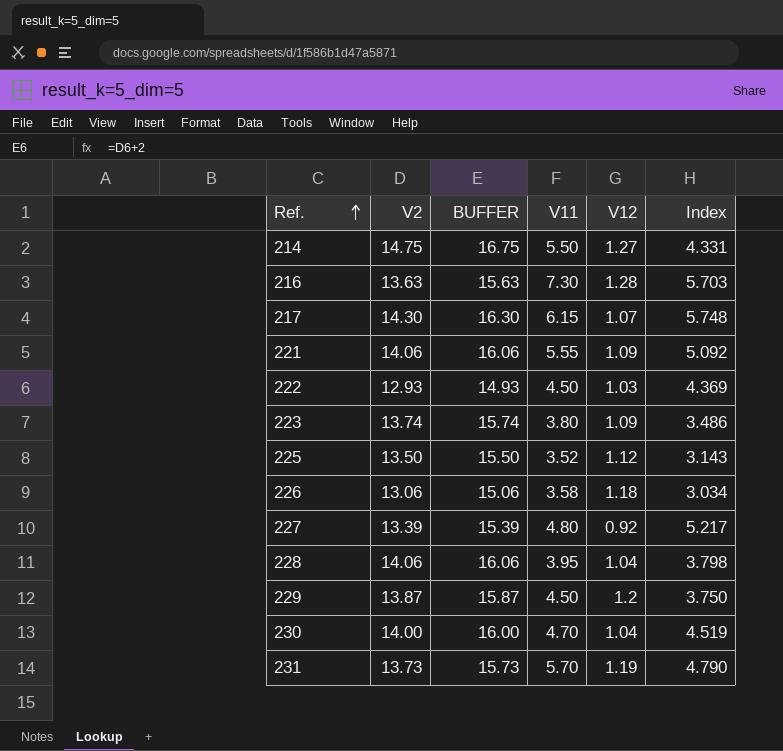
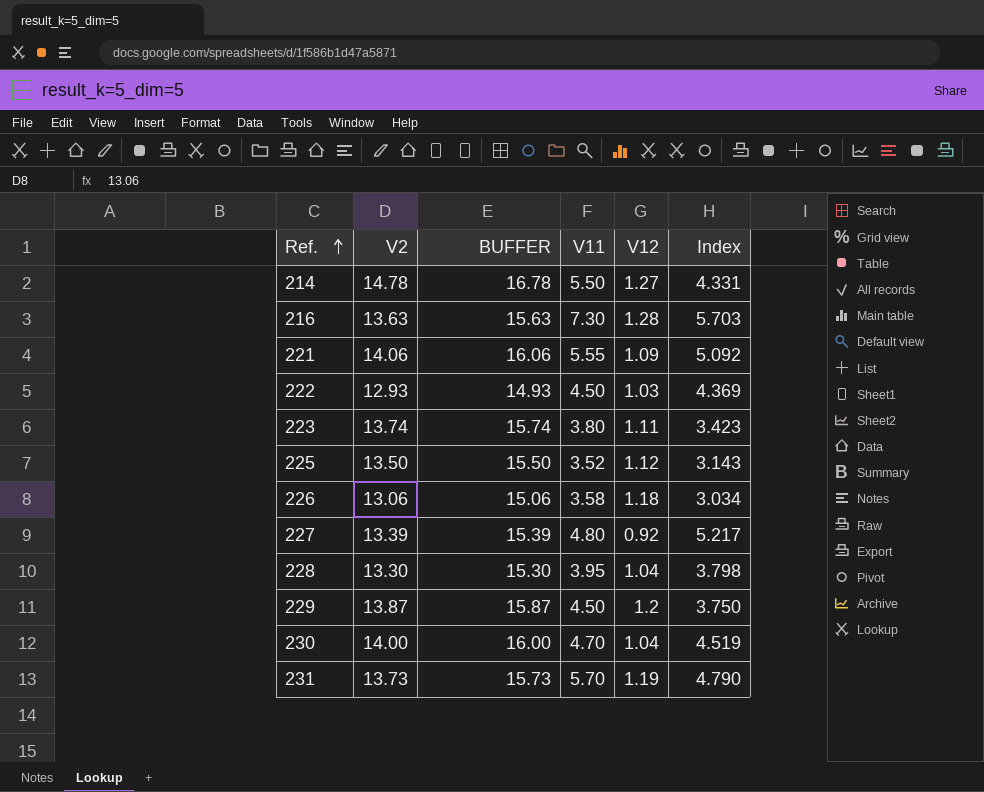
row 217: 14.30 | 16.30 | 6.15 | 1.07 | 5.748 -> none
214 | V2: 14.75 -> 14.78
214 | BUFFER: 16.75 -> 16.78
223 | V12: 1.09 -> 1.11
223 | Index: 3.486 -> 3.423
228 | V2: 14.06 -> 13.30
228 | BUFFER: 16.06 -> 15.30

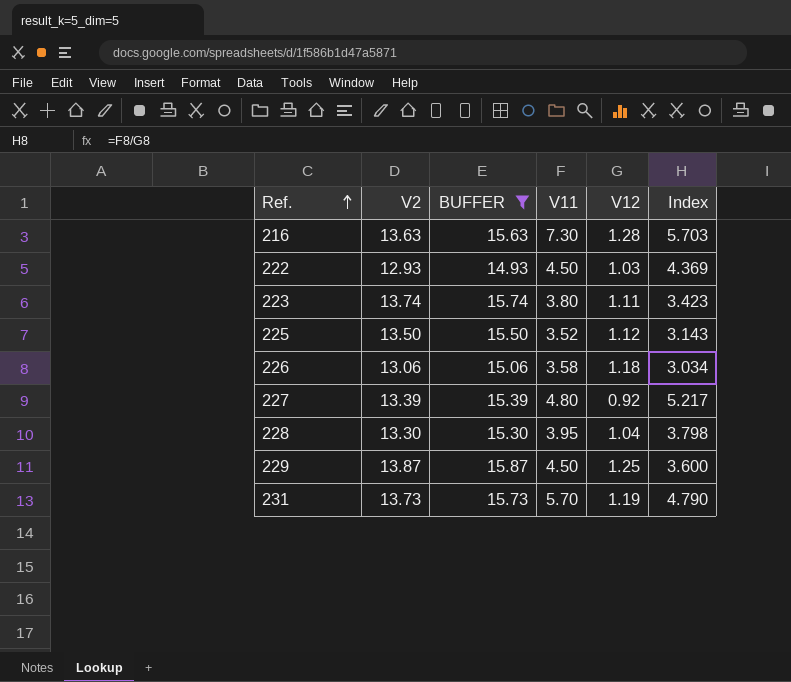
filter: none -> BUFFER <= 15.87
229 | V12: 1.2 -> 1.25
229 | Index: 3.750 -> 3.600

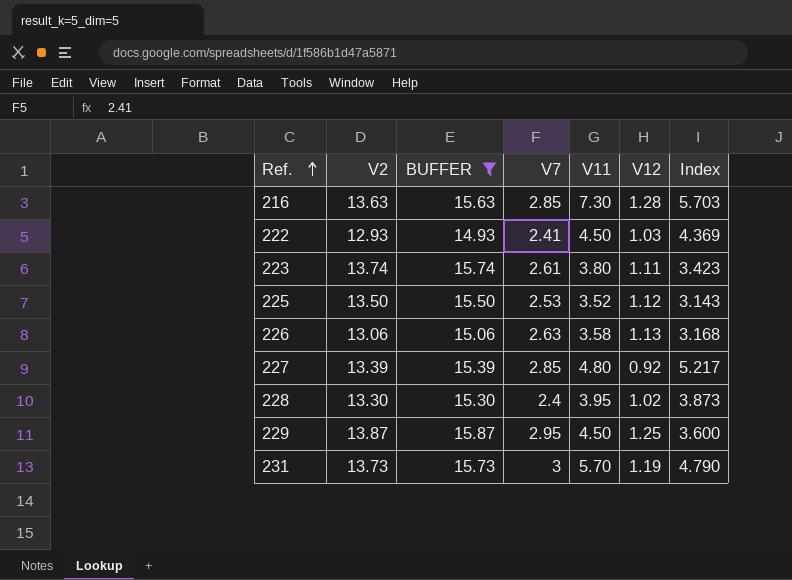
column V7 | position: none -> 4
226 | V12: 1.18 -> 1.13
226 | Index: 3.034 -> 3.168
228 | V12: 1.04 -> 1.02
228 | Index: 3.798 -> 3.873

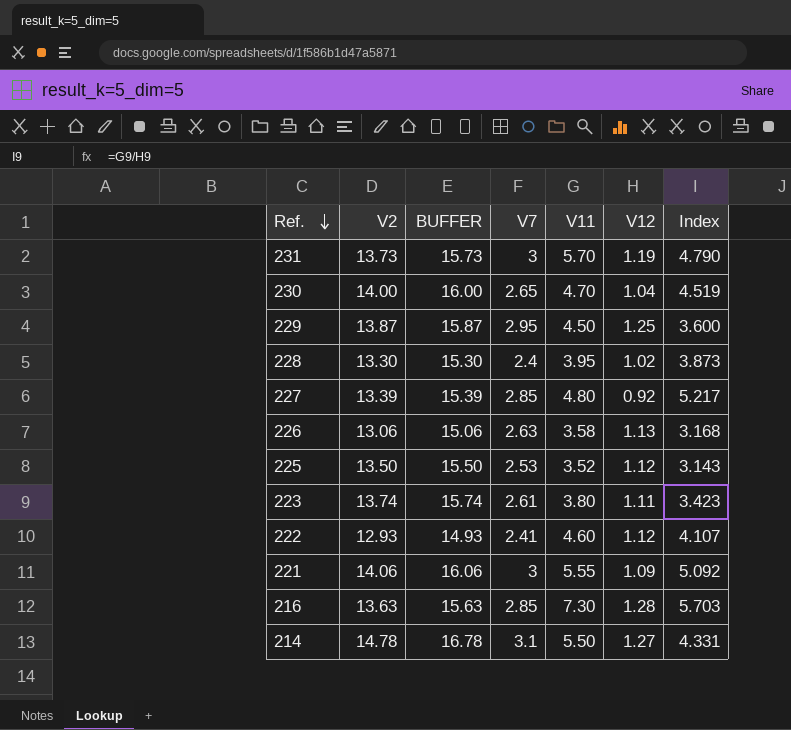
filter: BUFFER <= 15.87 -> none
row order: Ref. ascending -> Ref. descending
222 | V11: 4.50 -> 4.60
222 | V12: 1.03 -> 1.12
222 | Index: 4.369 -> 4.107

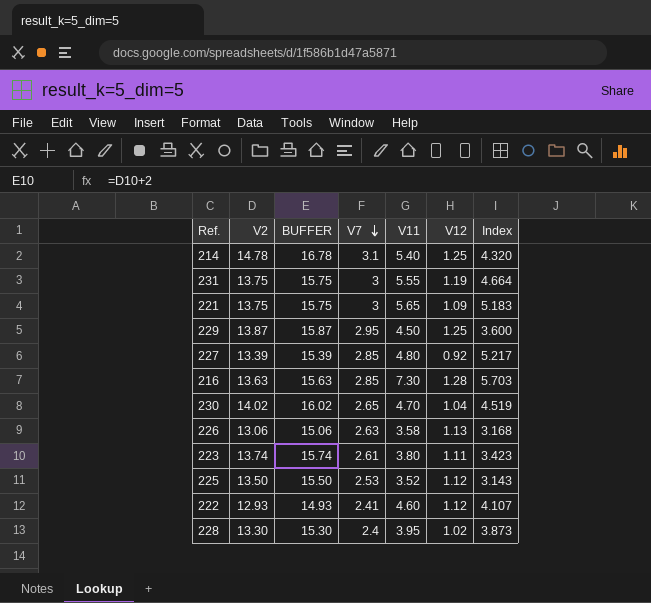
row order: Ref. descending -> V7 descending
214 | V11: 5.50 -> 5.40
214 | V12: 1.27 -> 1.25
214 | Index: 4.331 -> 4.320
231 | V2: 13.73 -> 13.75
231 | BUFFER: 15.73 -> 15.75
231 | V11: 5.70 -> 5.55
231 | Index: 4.790 -> 4.664
221 | V2: 14.06 -> 13.75
221 | BUFFER: 16.06 -> 15.75
221 | V11: 5.55 -> 5.65
221 | Index: 5.092 -> 5.183
230 | V2: 14.00 -> 14.02
230 | BUFFER: 16.00 -> 16.02

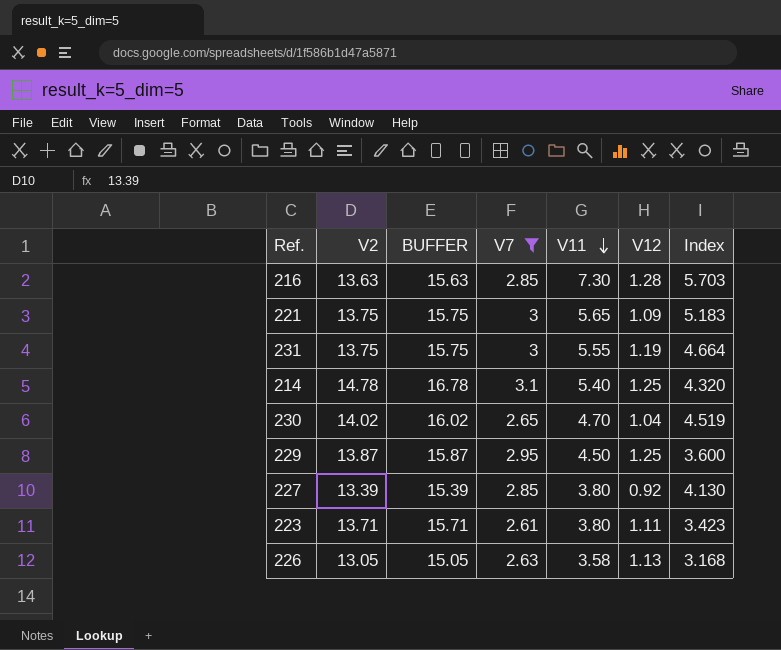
filter: none -> V7 >= 2.61
row order: V7 descending -> V11 descending
227 | V11: 4.80 -> 3.80
227 | Index: 5.217 -> 4.130
223 | V2: 13.74 -> 13.71
223 | BUFFER: 15.74 -> 15.71
226 | V2: 13.06 -> 13.05
226 | BUFFER: 15.06 -> 15.05

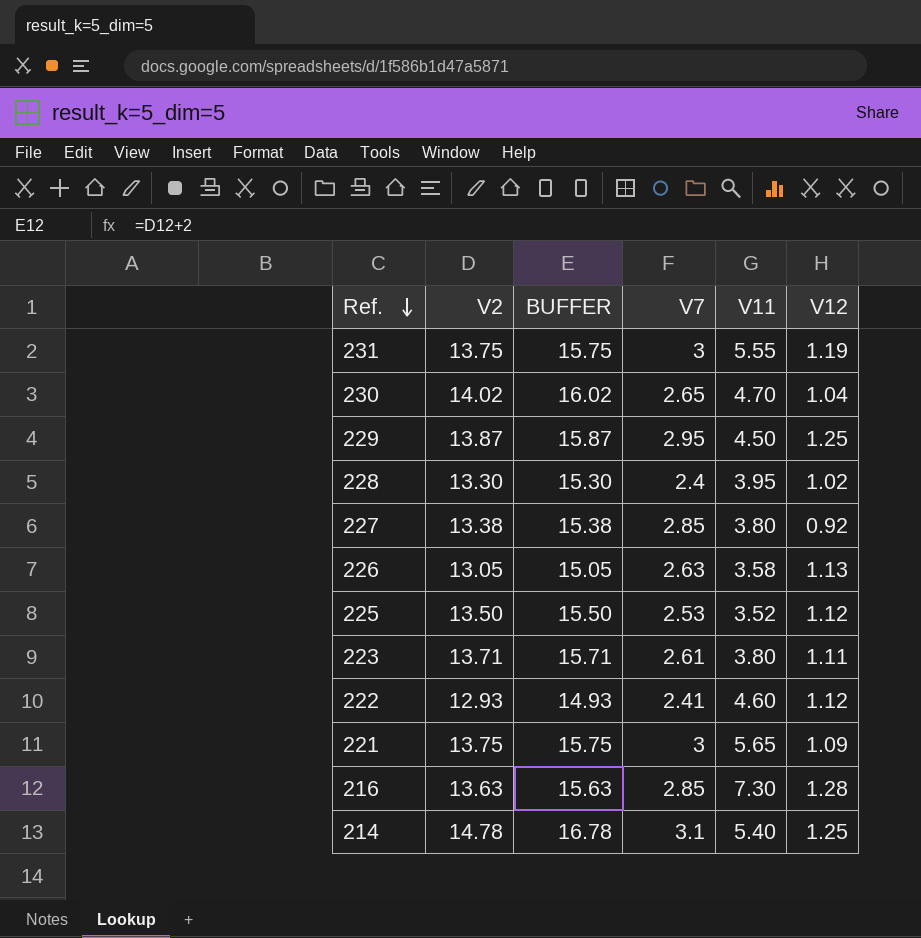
filter: V7 >= 2.61 -> none
row order: V11 descending -> Ref. descending
column Index | formula: [V11] / [V12] -> none
227 | V2: 13.39 -> 13.38
227 | BUFFER: 15.39 -> 15.38

